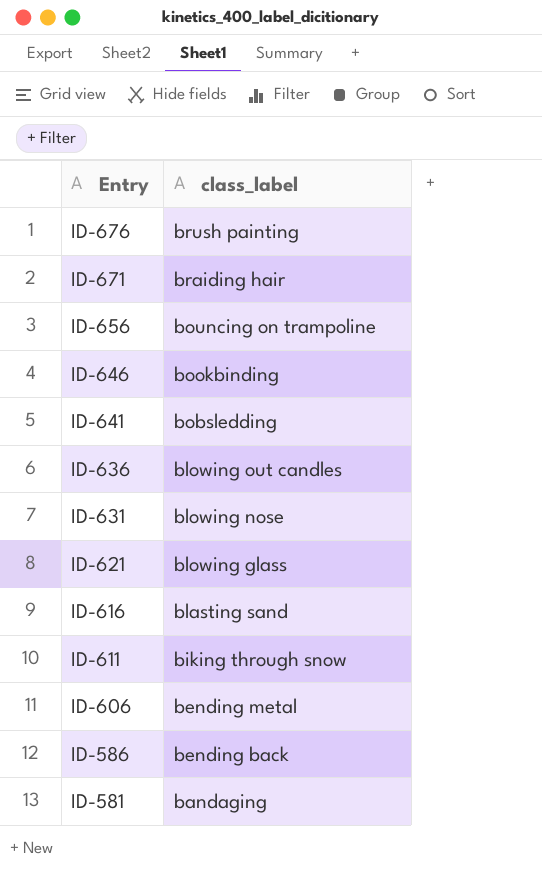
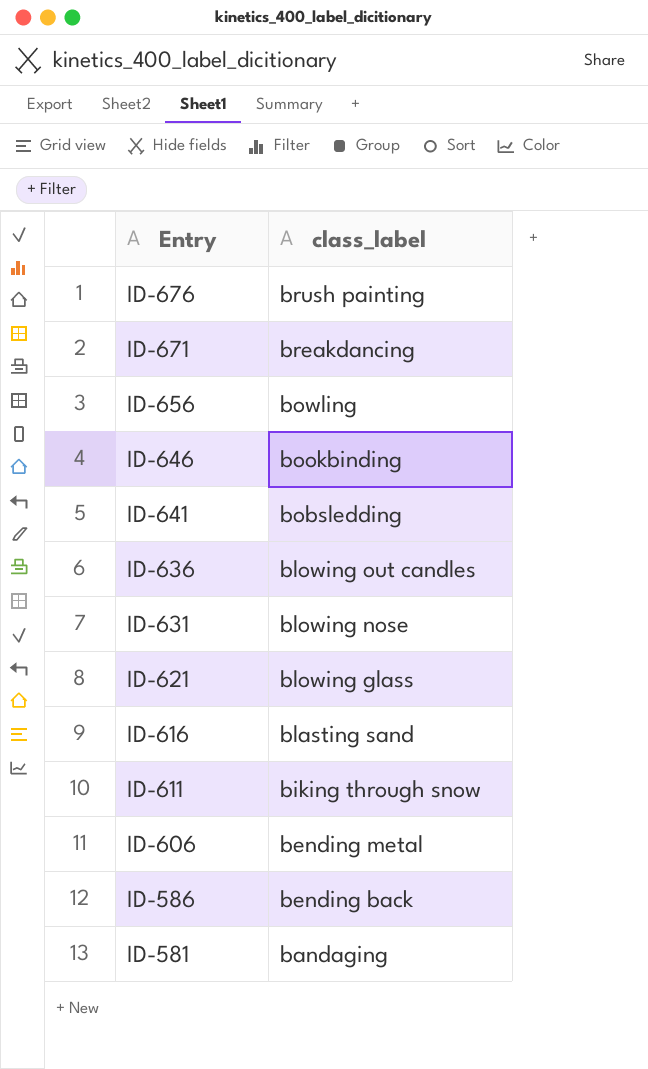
ID-671 | class_label: braiding hair -> breakdancing
ID-656 | class_label: bouncing on trampoline -> bowling

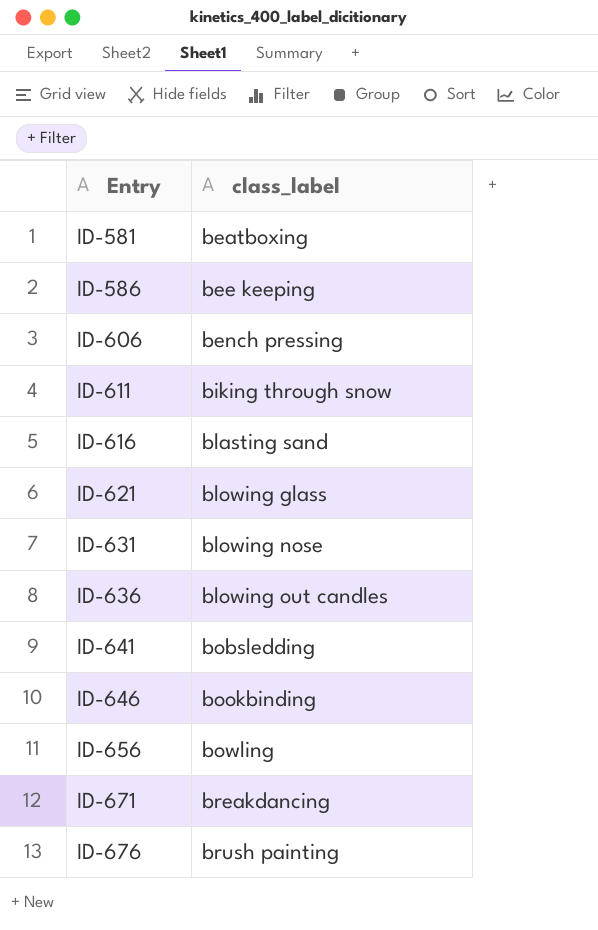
row order: Entry descending -> Entry ascending
ID-581 | class_label: bandaging -> beatboxing
ID-586 | class_label: bending back -> bee keeping
ID-606 | class_label: bending metal -> bench pressing

